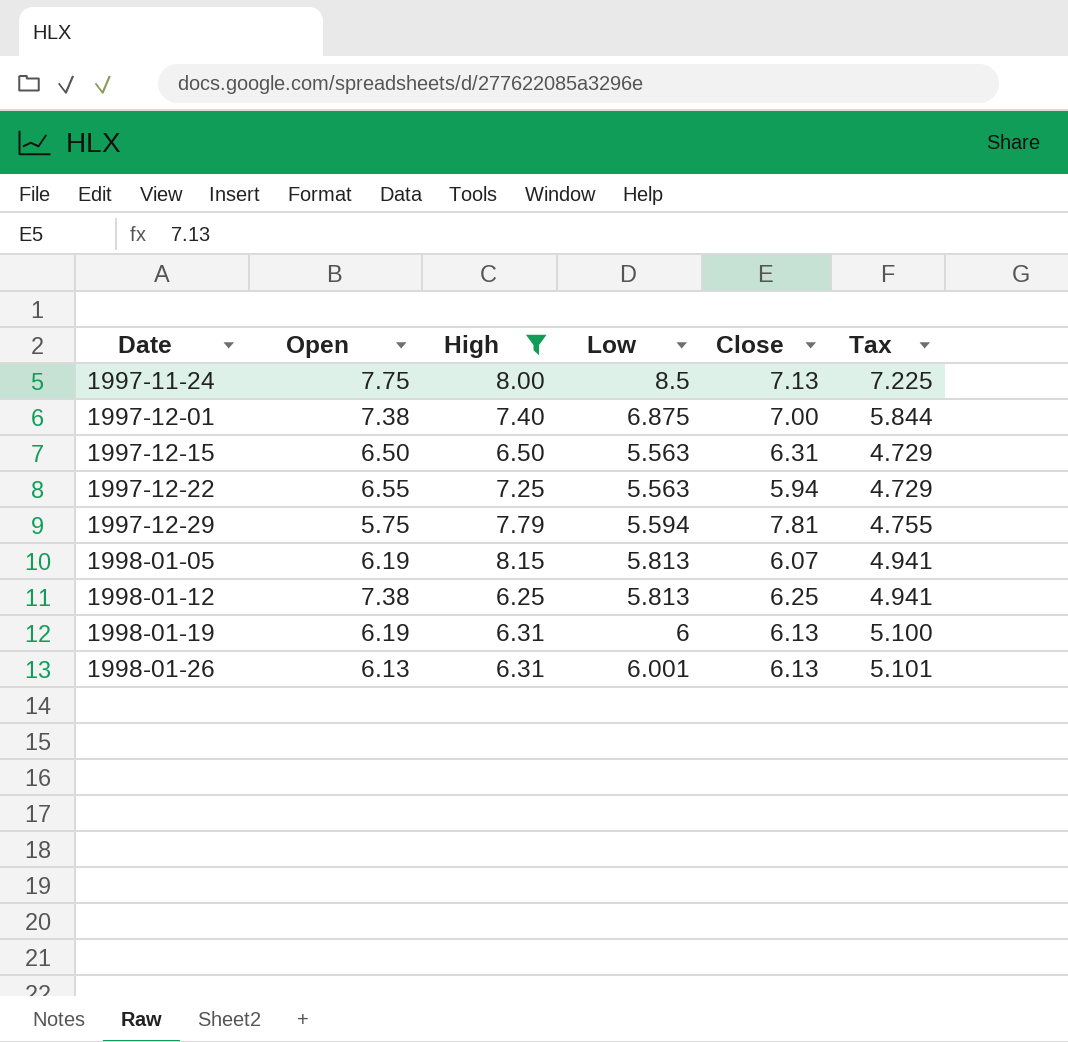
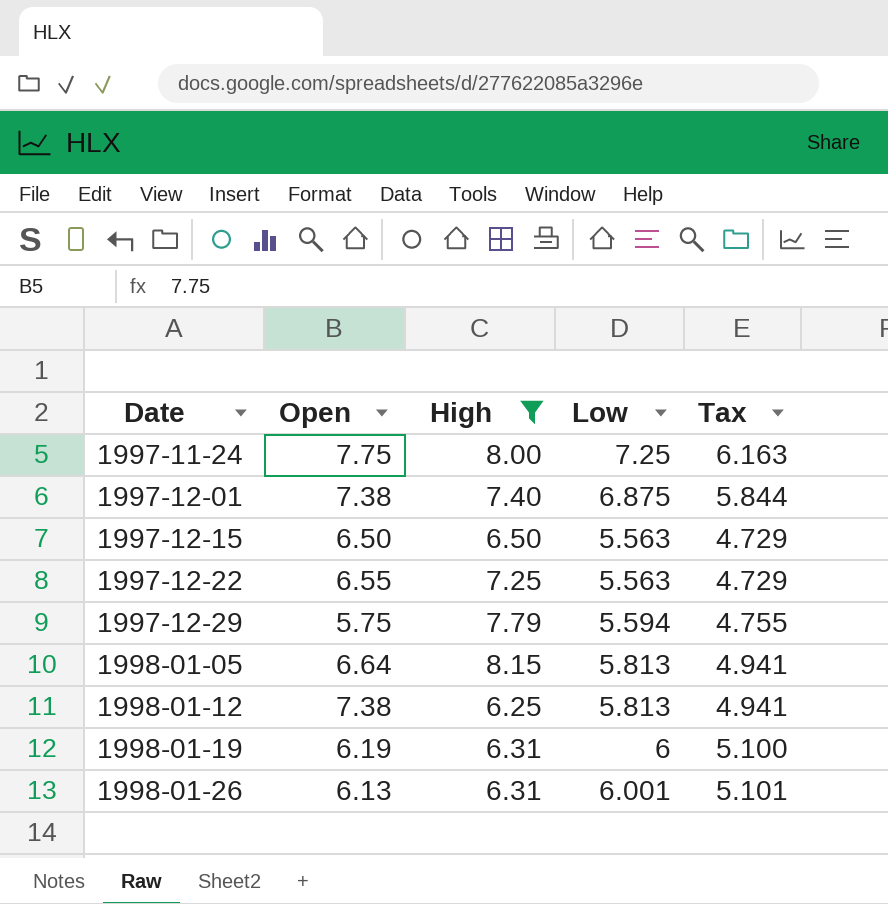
column Close | position: 5 -> none
1997-11-24 | Low: 8.5 -> 7.25
1997-11-24 | Tax: 7.225 -> 6.163
1998-01-05 | Open: 6.19 -> 6.64

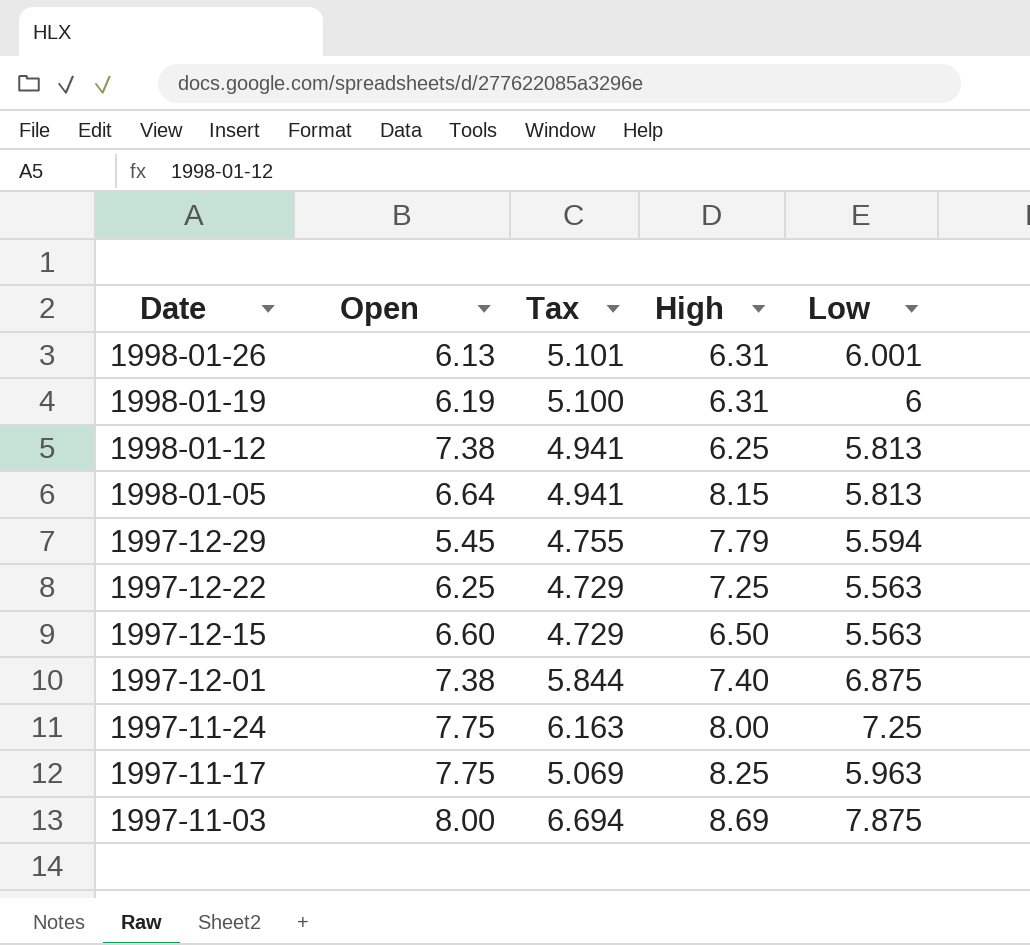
filter: High <= 8.15 -> none
row order: Date ascending -> Date descending
column Tax | position: 5 -> 3
1997-12-29 | Open: 5.75 -> 5.45
1997-12-22 | Open: 6.55 -> 6.25
1997-12-15 | Open: 6.50 -> 6.60

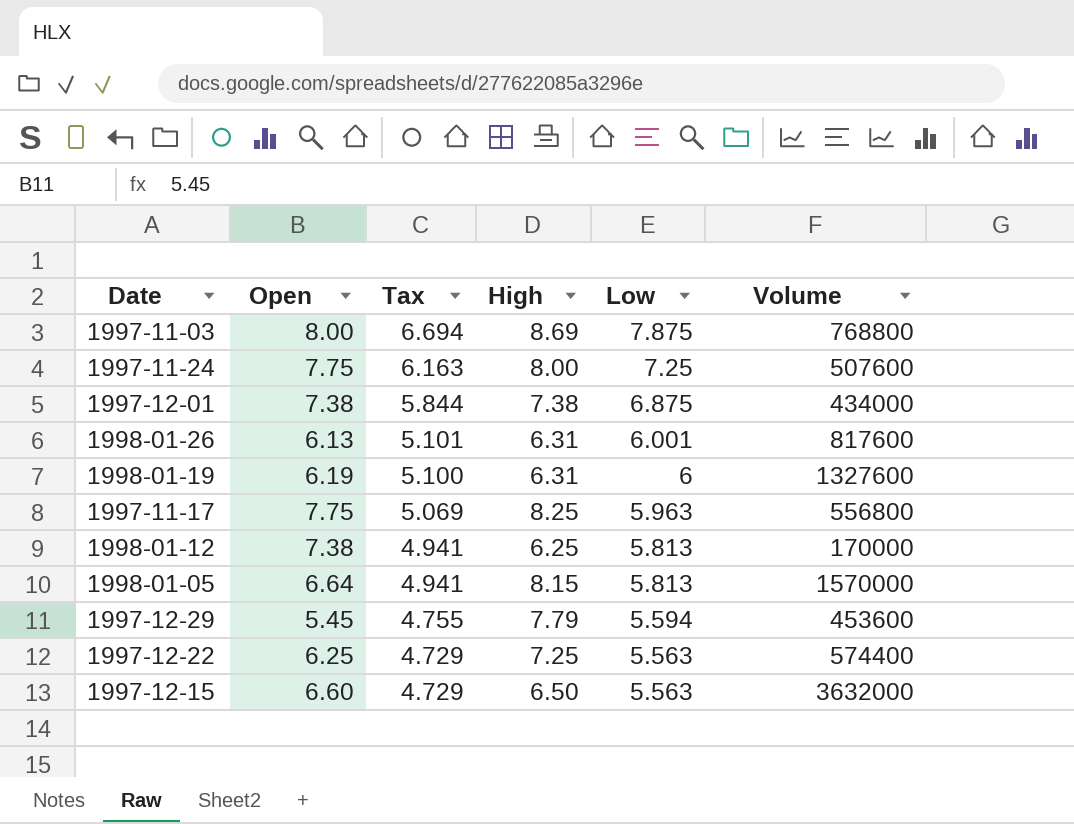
row order: Date descending -> Tax descending
column Volume | position: none -> 6
1997-12-01 | High: 7.40 -> 7.38

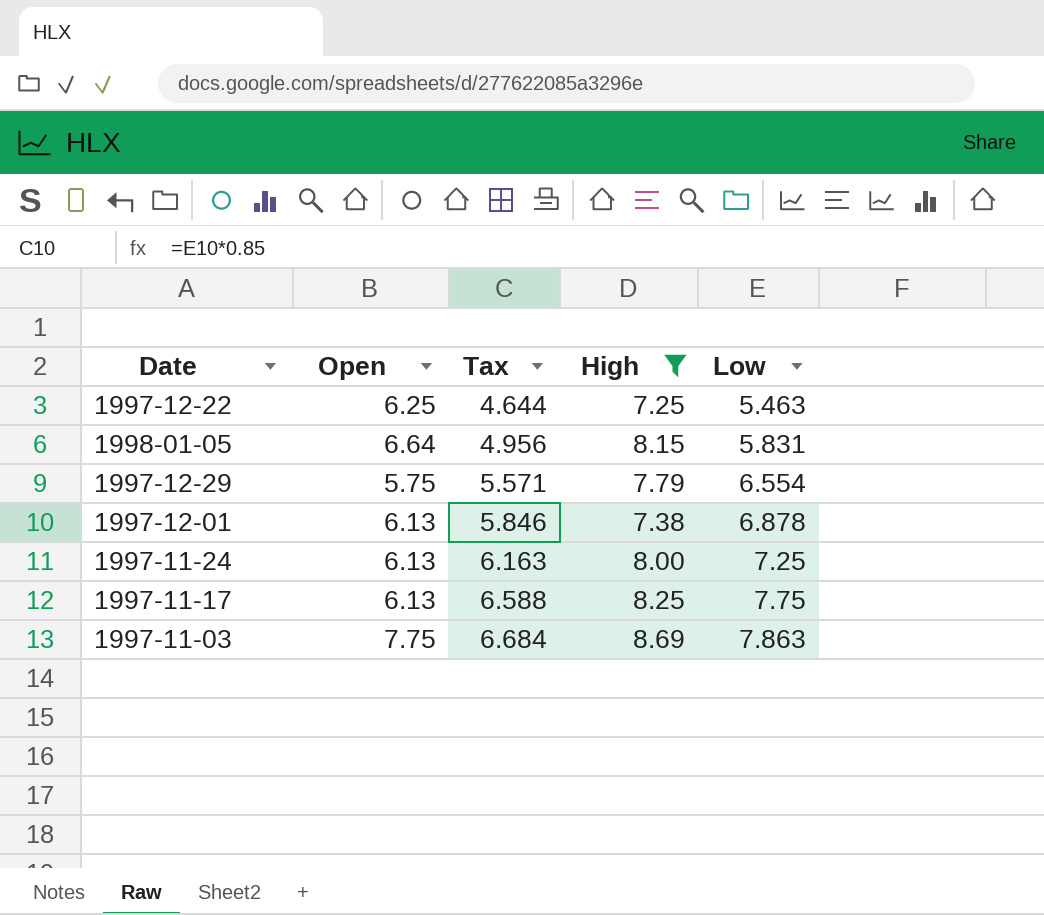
filter: none -> High >= 7.25
row order: Tax descending -> Tax ascending
column Volume | position: 6 -> none
1997-12-22 | Tax: 4.729 -> 4.644
1997-12-22 | Low: 5.563 -> 5.463
1998-01-05 | Tax: 4.941 -> 4.956
1998-01-05 | Low: 5.813 -> 5.831
1997-12-29 | Open: 5.45 -> 5.75
1997-12-29 | Tax: 4.755 -> 5.571
1997-12-29 | Low: 5.594 -> 6.554
1997-12-01 | Open: 7.38 -> 6.13
1997-12-01 | Tax: 5.844 -> 5.846
1997-12-01 | Low: 6.875 -> 6.878
1997-11-24 | Open: 7.75 -> 6.13
1997-11-17 | Open: 7.75 -> 6.13
1997-11-17 | Tax: 5.069 -> 6.588
1997-11-17 | Low: 5.963 -> 7.75
1997-11-03 | Open: 8.00 -> 7.75
1997-11-03 | Tax: 6.694 -> 6.684
1997-11-03 | Low: 7.875 -> 7.863

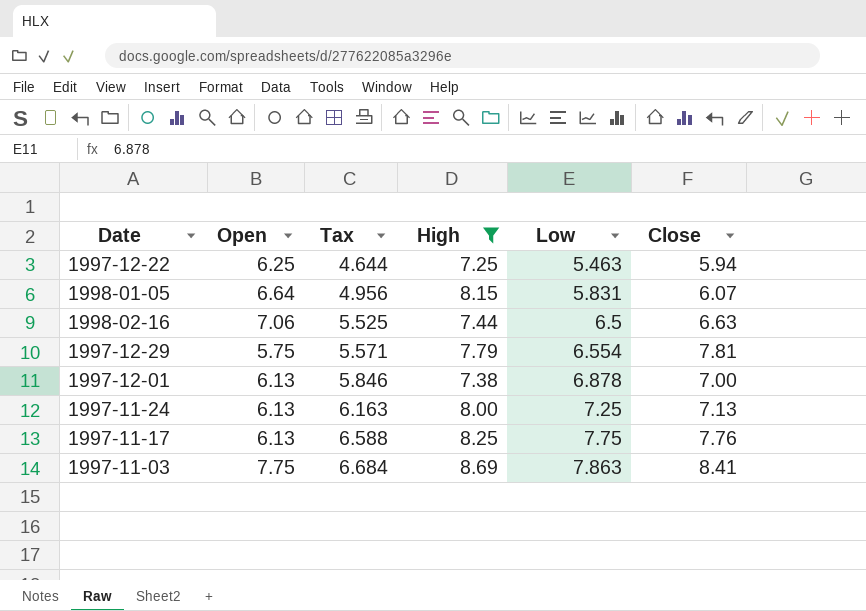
column Close | position: none -> 6
row 1998-02-16: none -> 7.06 | 5.525 | 7.44 | 6.5 | 6.63

